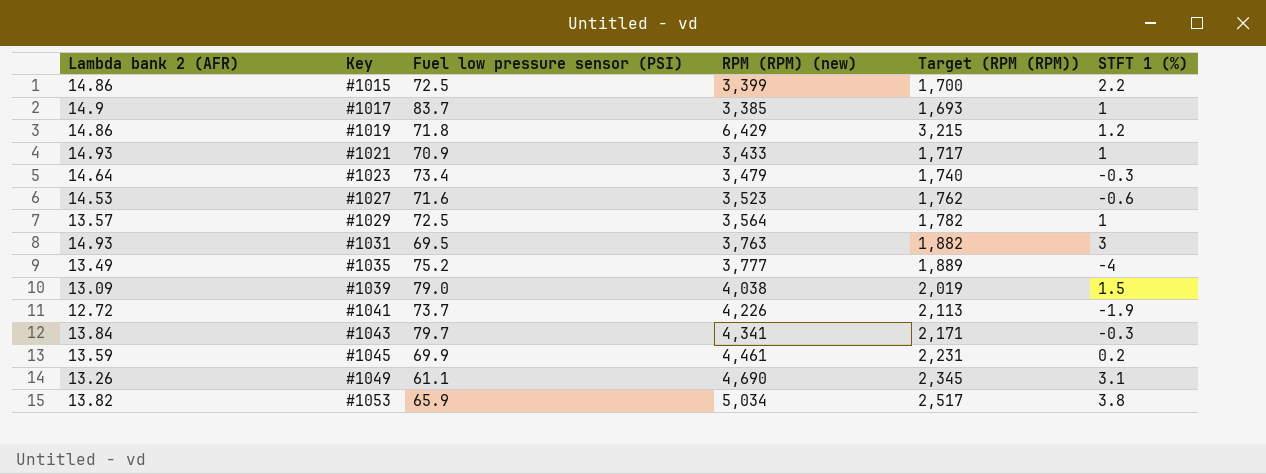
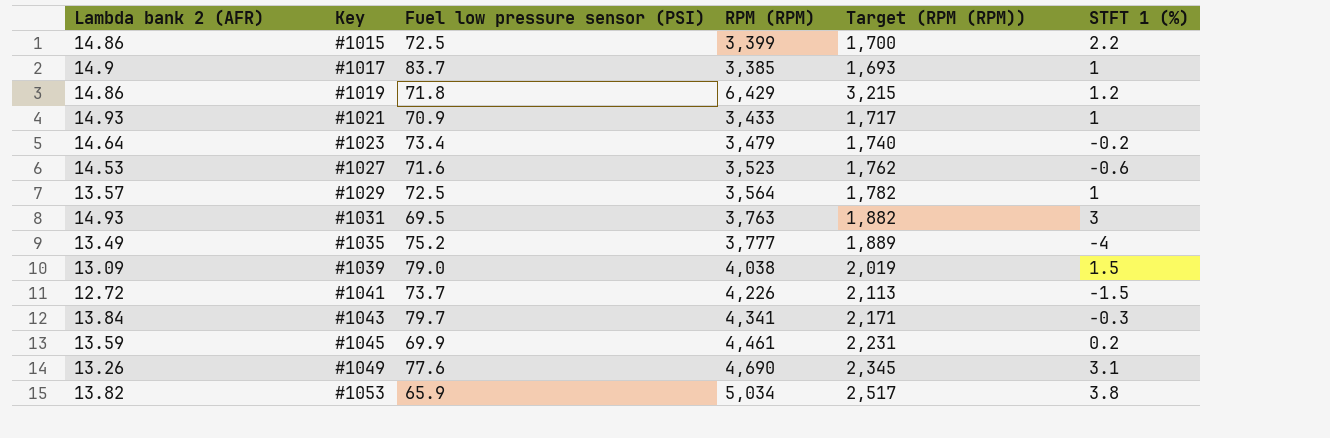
column name: RPM (RPM) (new) -> RPM (RPM)
#1023 | STFT 1 (%): -0.3 -> -0.2
#1041 | STFT 1 (%): -1.9 -> -1.5
#1049 | Fuel low pressure sensor (PSI): 61.1 -> 77.6

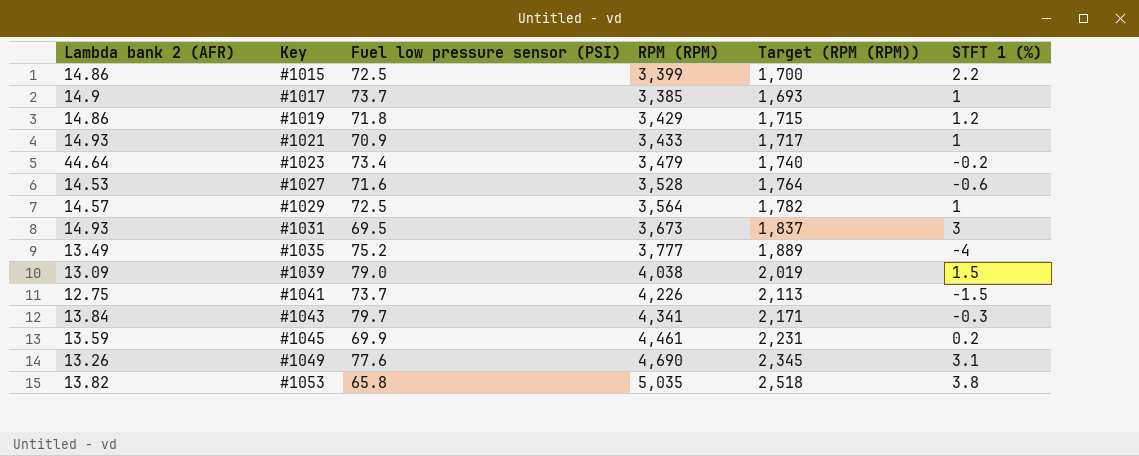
#1017 | Fuel low pressure sensor (PSI): 83.7 -> 73.7
#1019 | RPM (RPM): 6,429 -> 3,429
#1019 | Target (RPM (RPM)): 3,215 -> 1,715
#1023 | Lambda bank 2 (AFR): 14.64 -> 44.64
#1027 | RPM (RPM): 3,523 -> 3,528
#1027 | Target (RPM (RPM)): 1,762 -> 1,764
#1029 | Lambda bank 2 (AFR): 13.57 -> 14.57
#1031 | RPM (RPM): 3,763 -> 3,673
#1031 | Target (RPM (RPM)): 1,882 -> 1,837
#1041 | Lambda bank 2 (AFR): 12.72 -> 12.75
#1053 | Fuel low pressure sensor (PSI): 65.9 -> 65.8
#1053 | RPM (RPM): 5,034 -> 5,035
#1053 | Target (RPM (RPM)): 2,517 -> 2,518

